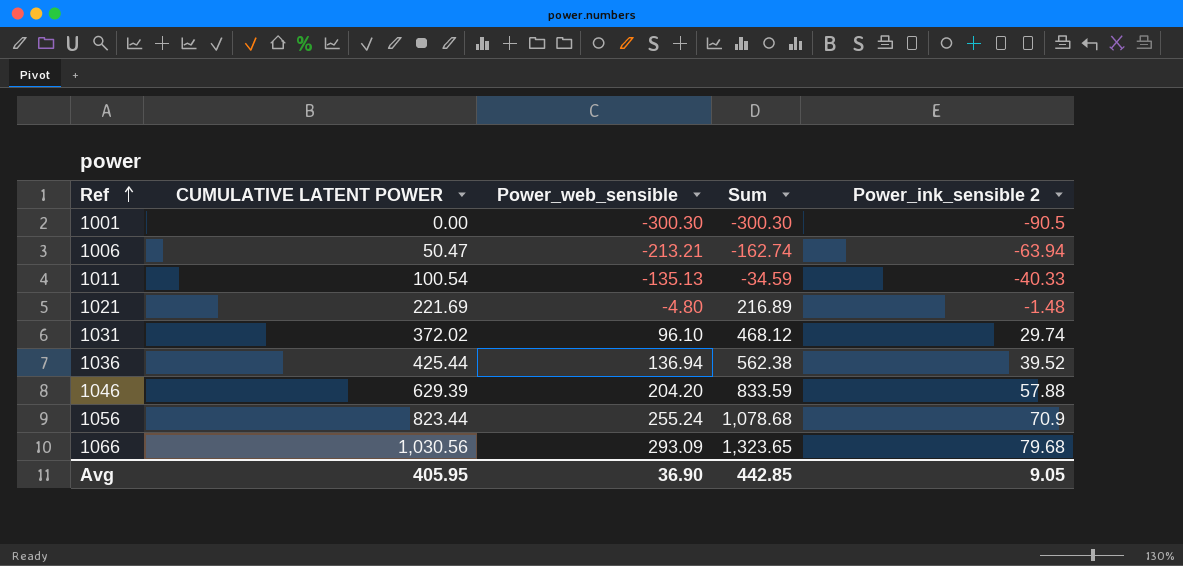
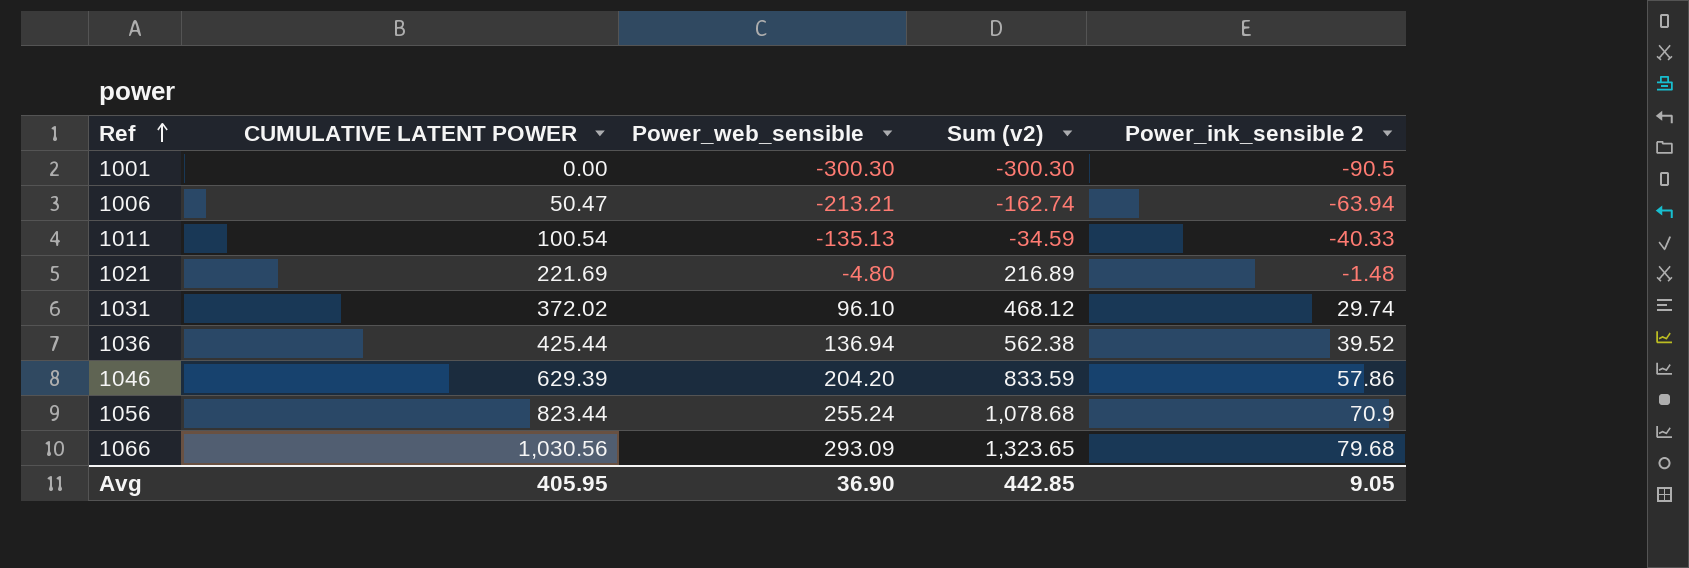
column name: Sum -> Sum (v2)
1046 | Power_ink_sensible 2: 57.88 -> 57.86

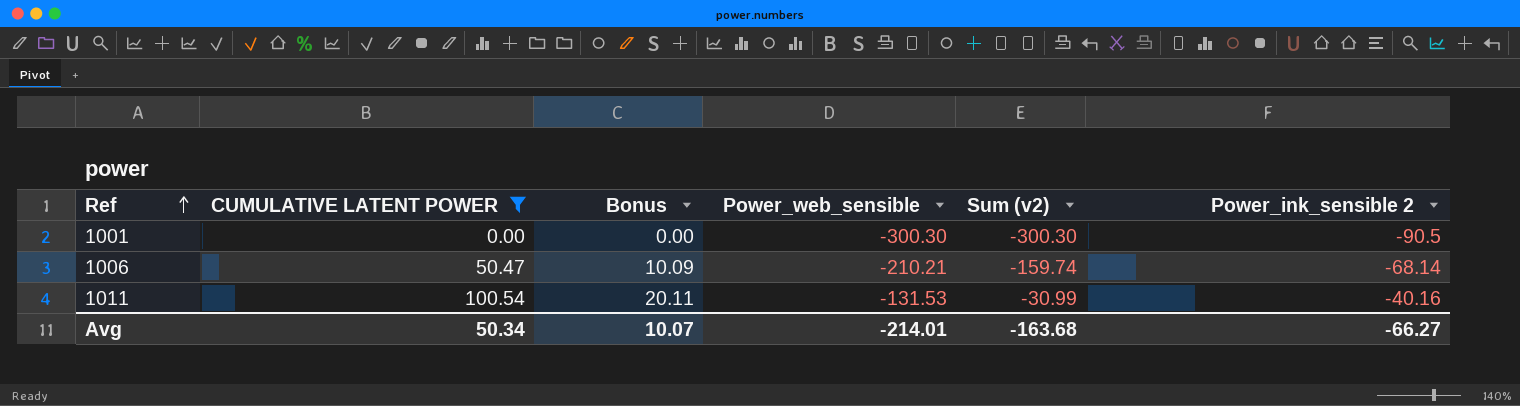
filter: none -> CUMULATIVE LATENT POWER <= 100.54
column Bonus | formula: none -> [CUMULATIVE LATENT POWER] * 0.2
1006 | Power_web_sensible: -213.21 -> -210.21
1006 | Sum (v2): -162.74 -> -159.74
1006 | Power_ink_sensible 2: -63.94 -> -68.14
1011 | Power_web_sensible: -135.13 -> -131.53
1011 | Sum (v2): -34.59 -> -30.99
1011 | Power_ink_sensible 2: -40.33 -> -40.16
Avg | CUMULATIVE LATENT POWER: 405.95 -> 50.34
Avg | Power_web_sensible: 36.90 -> -214.01
Avg | Sum (v2): 442.85 -> -163.68
Avg | Power_ink_sensible 2: 9.05 -> -66.27

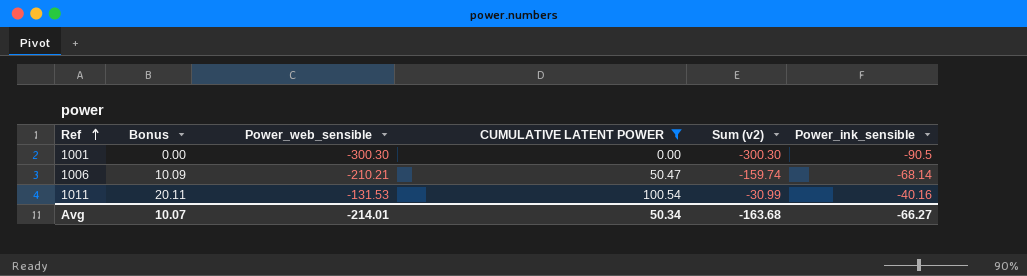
column CUMULATIVE LATENT POWER | position: 2 -> 4
column name: Power_ink_sensible 2 -> Power_ink_sensible

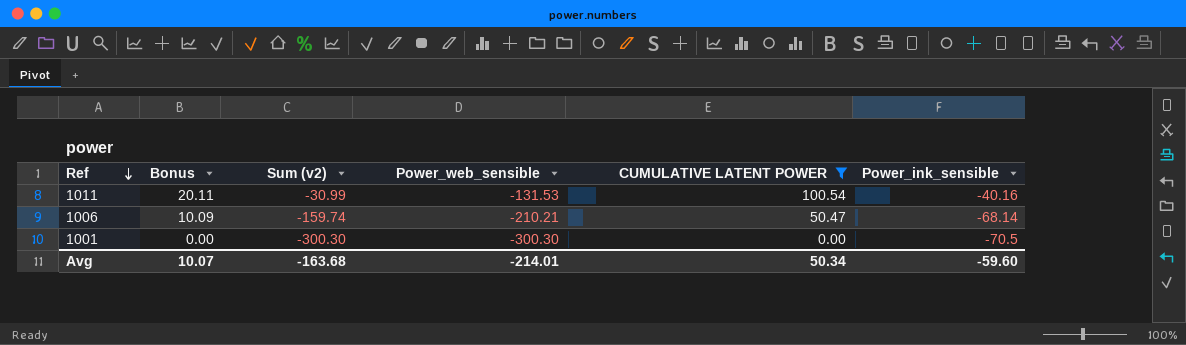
row order: Ref ascending -> Ref descending
column Sum (v2) | position: 5 -> 3
1001 | Power_ink_sensible: -90.5 -> -70.5
Avg | Power_ink_sensible: -66.27 -> -59.60

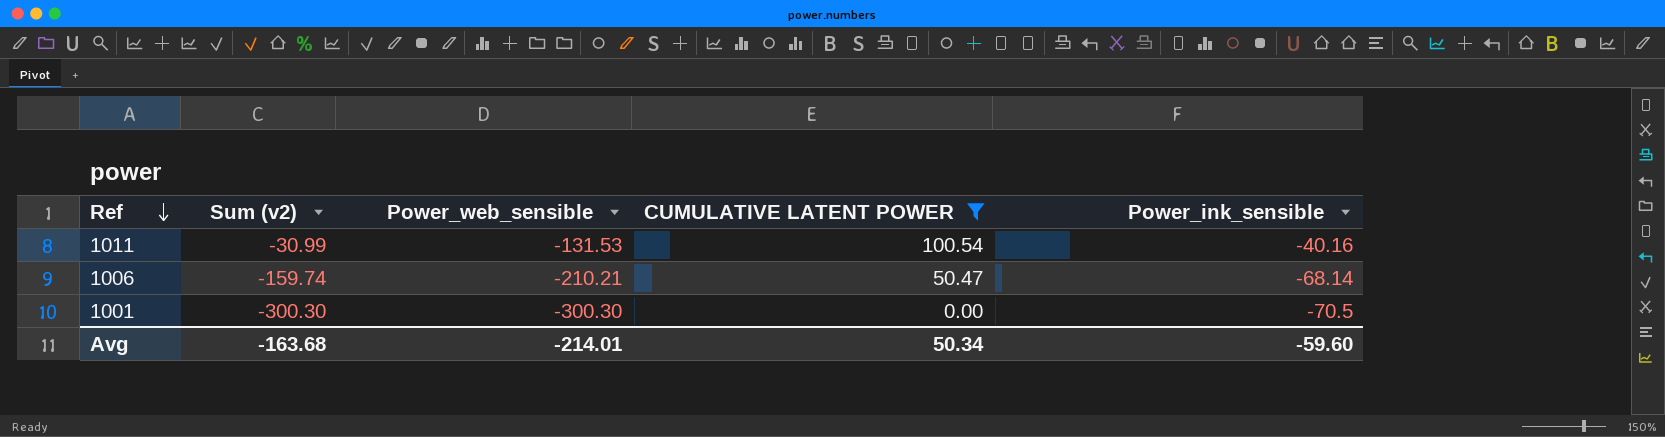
column Bonus | formula: [CUMULATIVE LATENT POWER] * 0.2 -> none

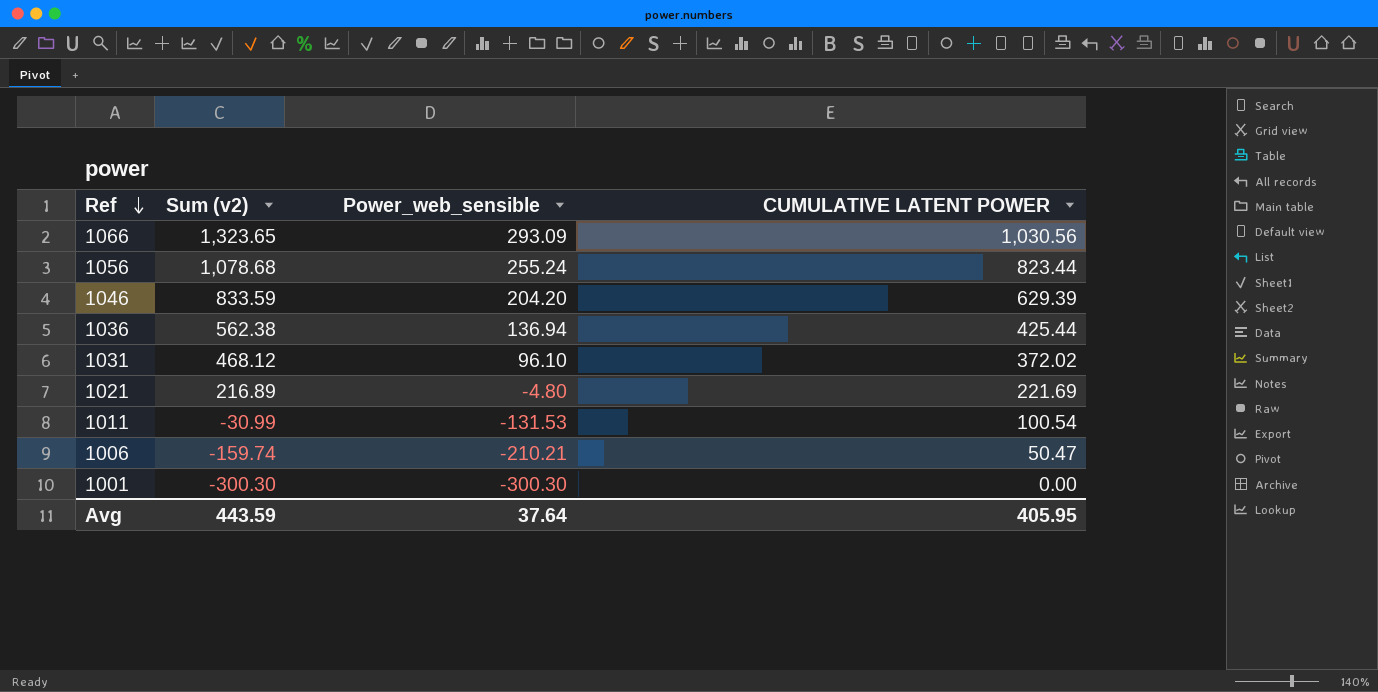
filter: CUMULATIVE LATENT POWER <= 100.54 -> none
column Power_ink_sensible | position: 5 -> none
Avg | Sum (v2): -163.68 -> 443.59
Avg | Power_web_sensible: -214.01 -> 37.64
Avg | CUMULATIVE LATENT POWER: 50.34 -> 405.95

